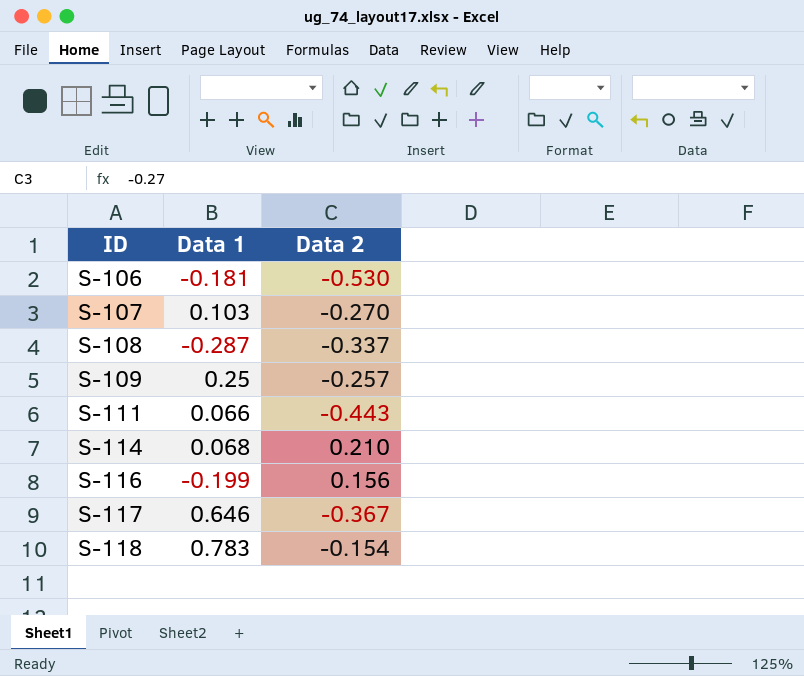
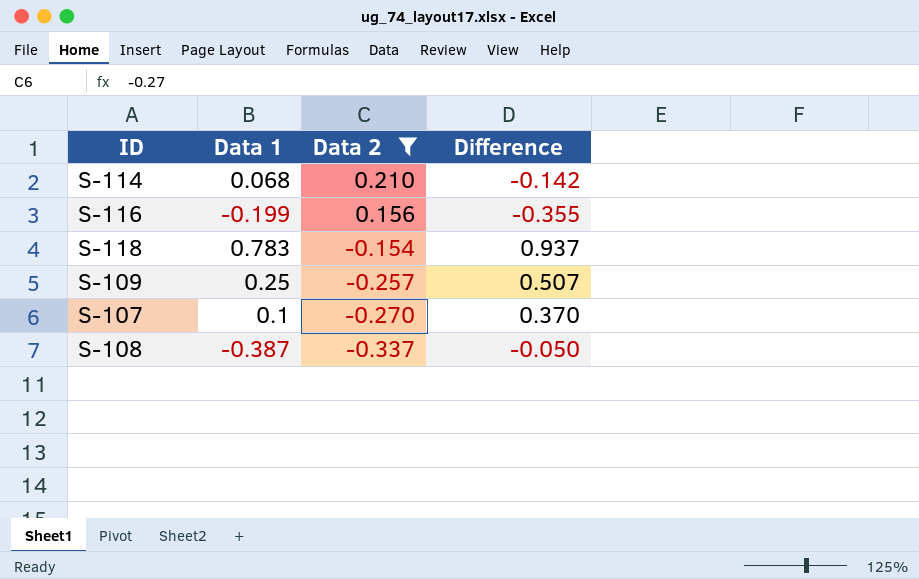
filter: none -> Data 2 >= -0.337
row order: ID ascending -> Data 2 descending
column Difference | formula: none -> [Data 1] - [Data 2]
S-107 | Data 1: 0.103 -> 0.1
S-108 | Data 1: -0.287 -> -0.387

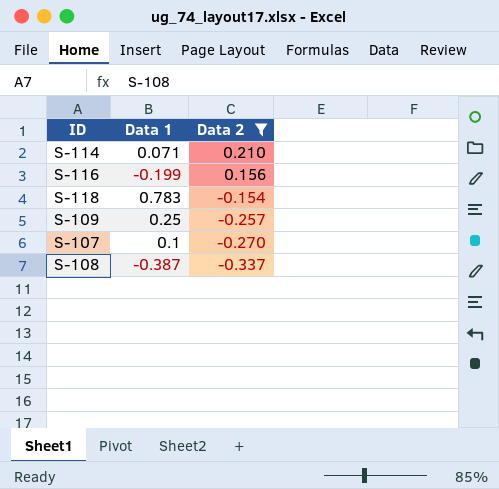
column Difference | formula: [Data 1] - [Data 2] -> none
S-114 | Data 1: 0.068 -> 0.071

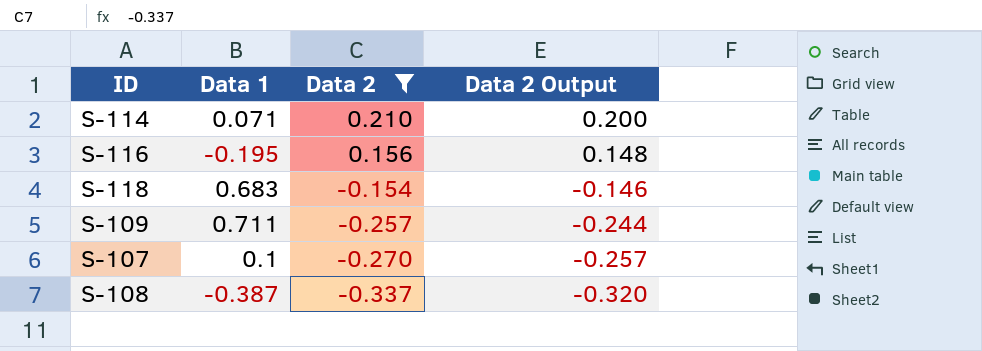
column Data 2 Output | formula: none -> [Data 2] * 0.95
S-116 | Data 1: -0.199 -> -0.195
S-118 | Data 1: 0.783 -> 0.683
S-109 | Data 1: 0.25 -> 0.711

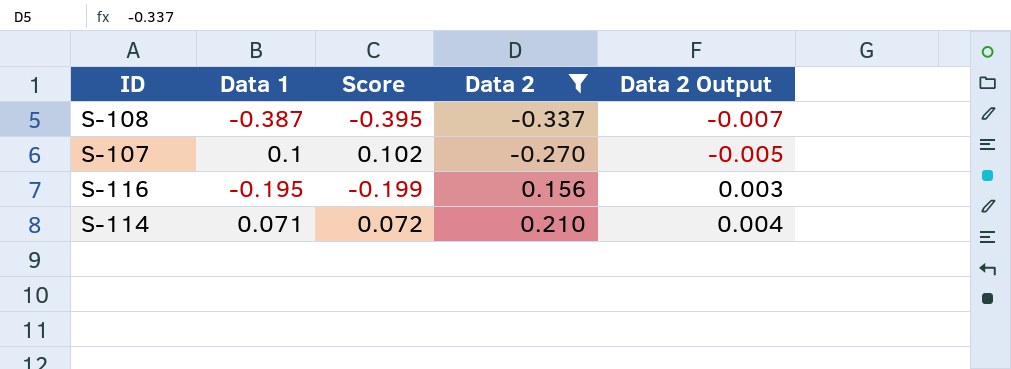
row order: Data 2 descending -> Data 2 ascending
column Score | formula: none -> [Data 1] * 1.02
column Data 2 Output | formula: [Data 2] * 0.95 -> [Data 2] * 0.02
row S-118: 0.683 | -0.154 | -0.146 -> none
row S-109: 0.711 | -0.257 | -0.244 -> none

